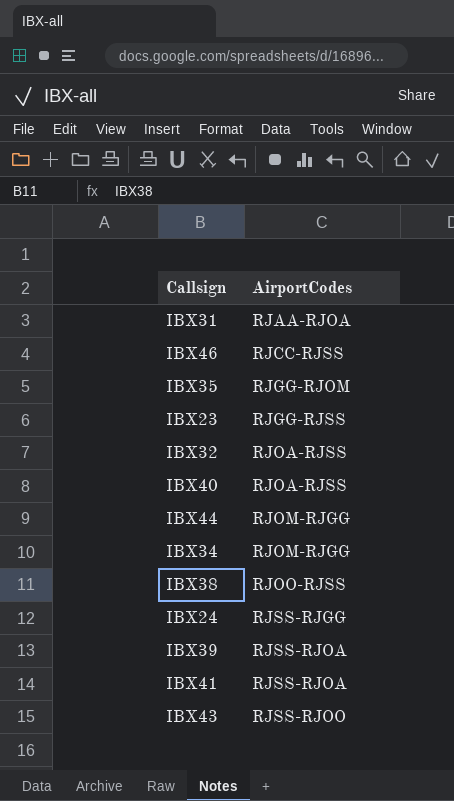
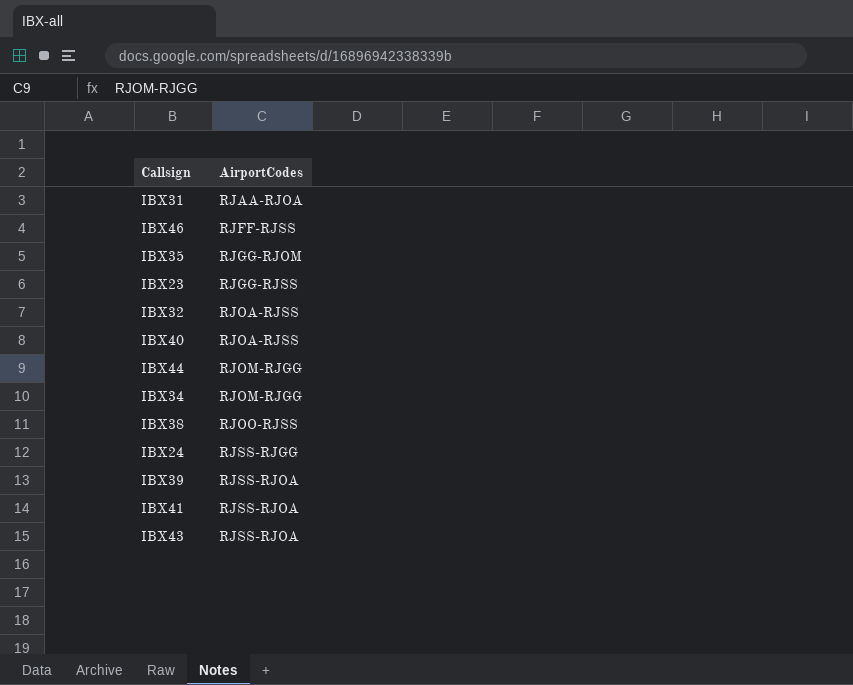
IBX46 | AirportCodes: RJCC-RJSS -> RJFF-RJSS
IBX43 | AirportCodes: RJSS-RJOO -> RJSS-RJOA

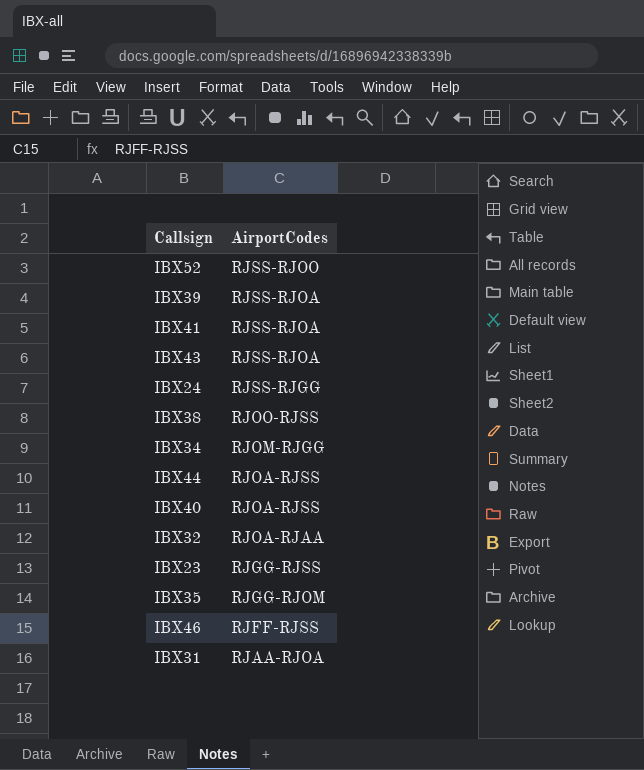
row order: AirportCodes ascending -> AirportCodes descending
row IBX52: none -> RJSS-RJOO
IBX44 | AirportCodes: RJOM-RJGG -> RJOA-RJSS
IBX32 | AirportCodes: RJOA-RJSS -> RJOA-RJAA

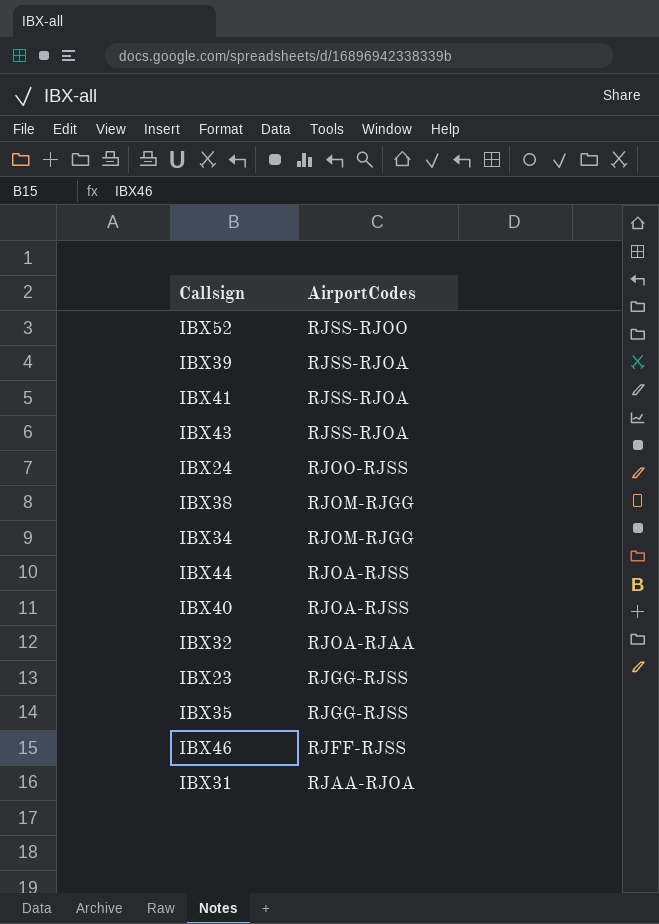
IBX24 | AirportCodes: RJSS-RJGG -> RJOO-RJSS
IBX38 | AirportCodes: RJOO-RJSS -> RJOM-RJGG
IBX35 | AirportCodes: RJGG-RJOM -> RJGG-RJSS

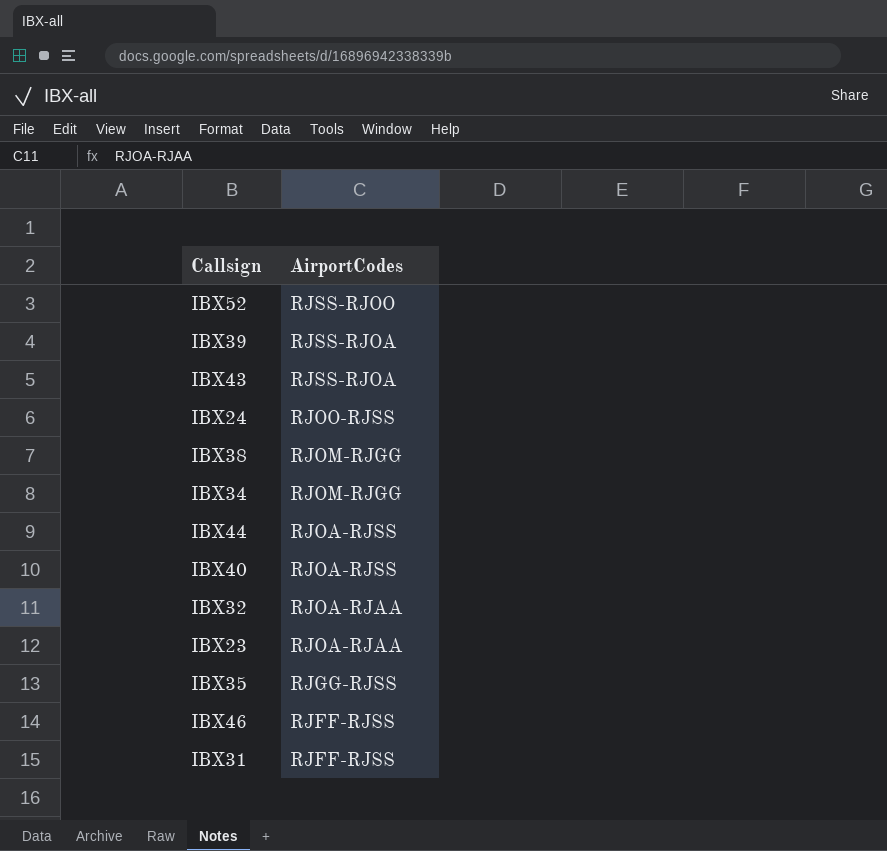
row IBX41: RJSS-RJOA -> none
IBX23 | AirportCodes: RJGG-RJSS -> RJOA-RJAA
IBX31 | AirportCodes: RJAA-RJOA -> RJFF-RJSS

